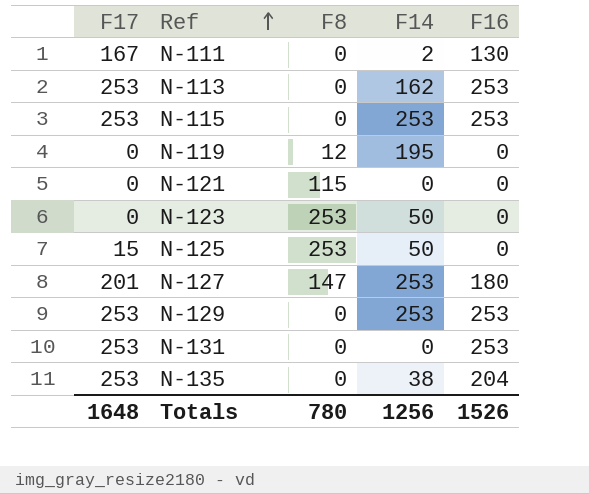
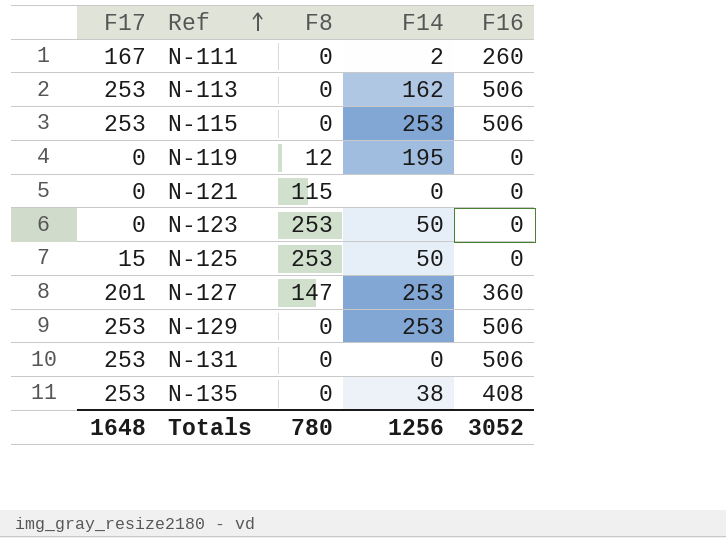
N-111 | F16: 130 -> 260
N-113 | F16: 253 -> 506
N-115 | F16: 253 -> 506
N-127 | F16: 180 -> 360
N-129 | F16: 253 -> 506
N-131 | F16: 253 -> 506
N-135 | F16: 204 -> 408
Totals | F16: 1526 -> 3052

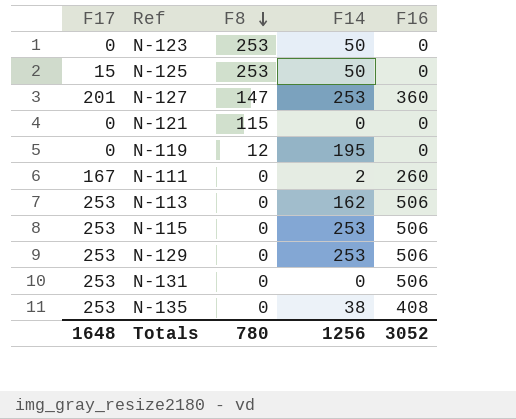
row order: Ref ascending -> F8 descending

